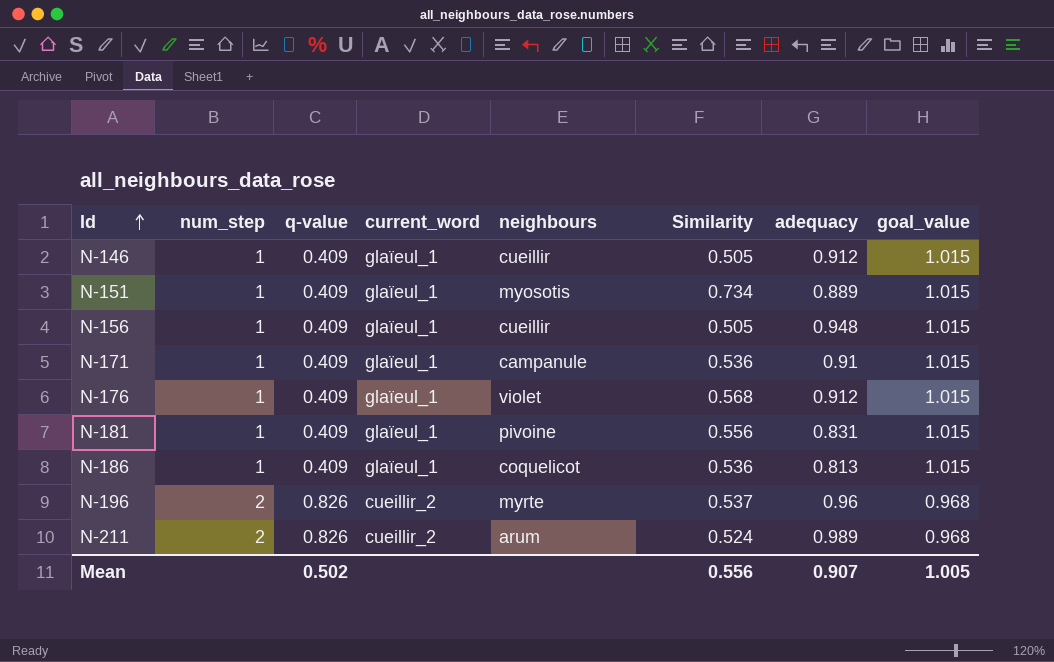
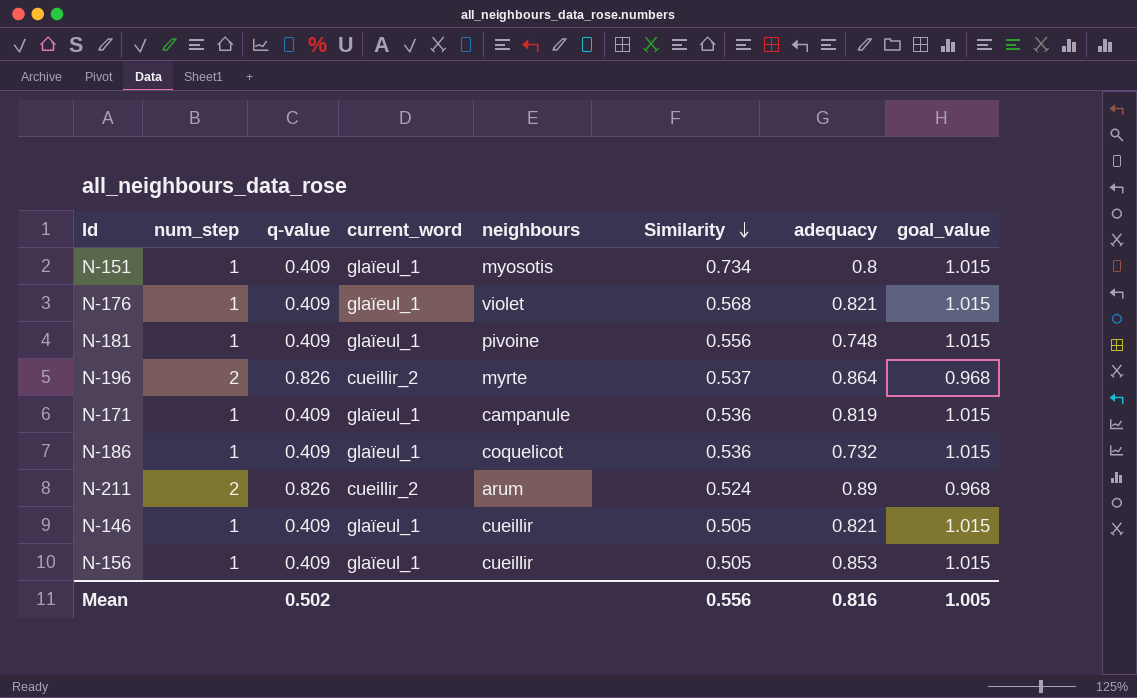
row order: Id ascending -> Similarity descending
N-151 | adequacy: 0.889 -> 0.8
N-176 | adequacy: 0.912 -> 0.821
N-181 | adequacy: 0.831 -> 0.748
N-196 | adequacy: 0.96 -> 0.864
N-171 | adequacy: 0.91 -> 0.819
N-186 | adequacy: 0.813 -> 0.732
N-211 | adequacy: 0.989 -> 0.89
N-146 | adequacy: 0.912 -> 0.821
N-156 | adequacy: 0.948 -> 0.853
Mean | adequacy: 0.907 -> 0.816

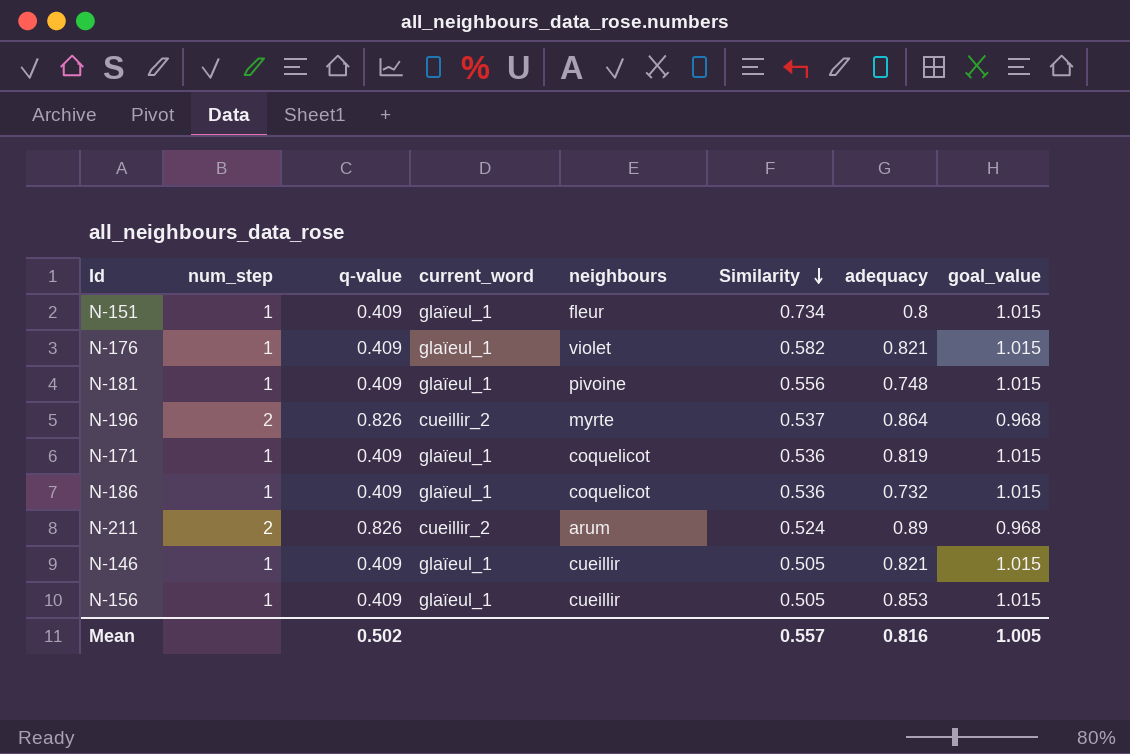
N-151 | neighbours: myosotis -> fleur
N-176 | Similarity: 0.568 -> 0.582
N-171 | neighbours: campanule -> coquelicot
Mean | Similarity: 0.556 -> 0.557

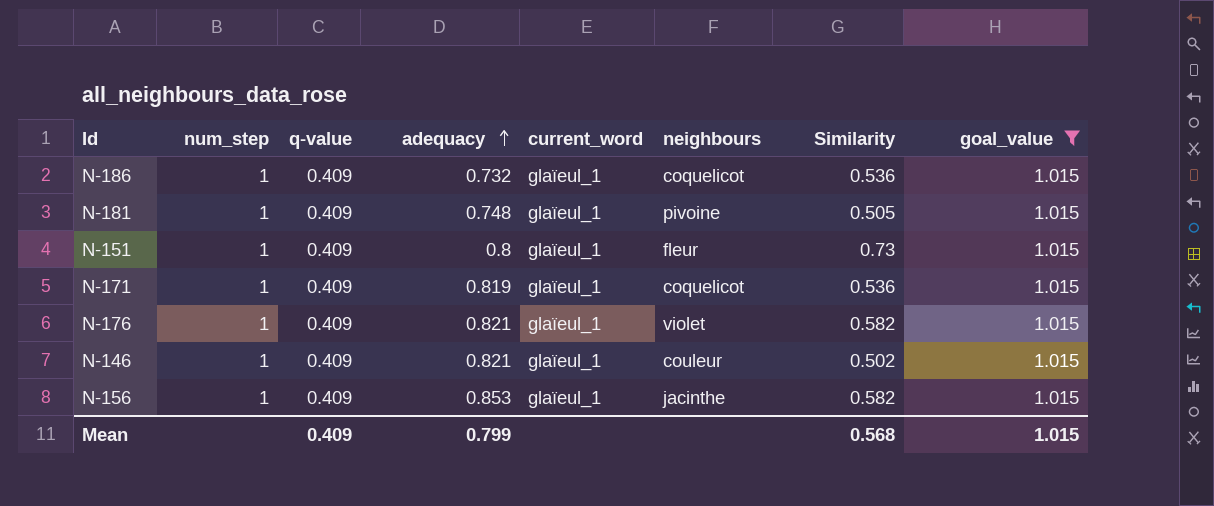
filter: none -> goal_value = 1.015
row order: Similarity descending -> adequacy ascending
column adequacy | position: 7 -> 4
N-181 | Similarity: 0.556 -> 0.505
N-151 | Similarity: 0.734 -> 0.73
N-146 | neighbours: cueillir -> couleur
N-146 | Similarity: 0.505 -> 0.502
N-156 | neighbours: cueillir -> jacinthe
N-156 | Similarity: 0.505 -> 0.582
Mean | q-value: 0.502 -> 0.409
Mean | adequacy: 0.816 -> 0.799
Mean | Similarity: 0.557 -> 0.568
Mean | goal_value: 1.005 -> 1.015

